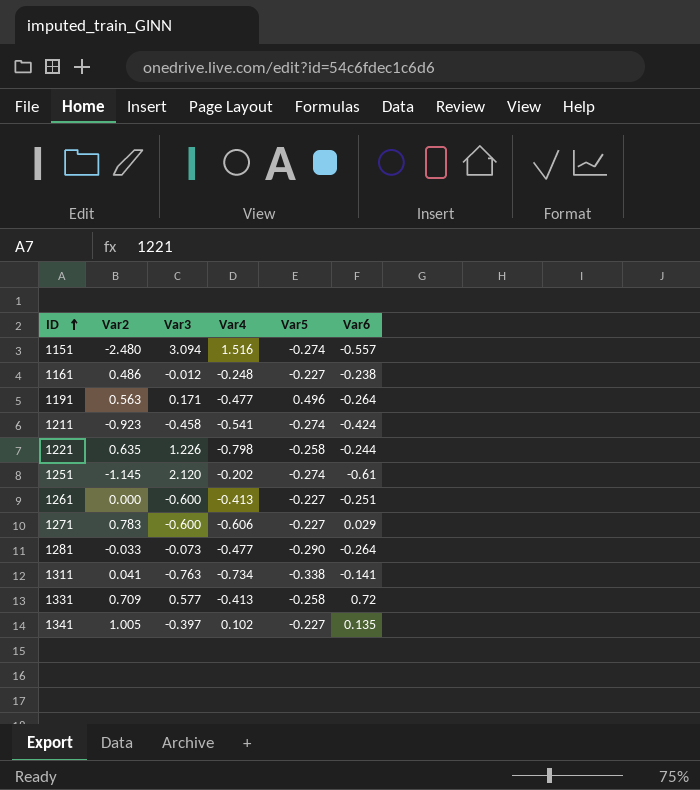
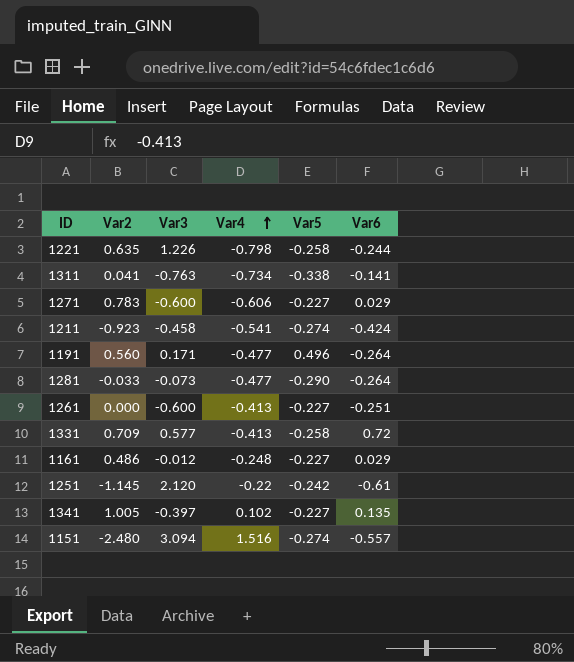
row order: ID ascending -> Var4 ascending
1191 | Var2: 0.563 -> 0.560
1161 | Var6: -0.238 -> 0.029
1251 | Var4: -0.202 -> -0.22
1251 | Var5: -0.274 -> -0.242

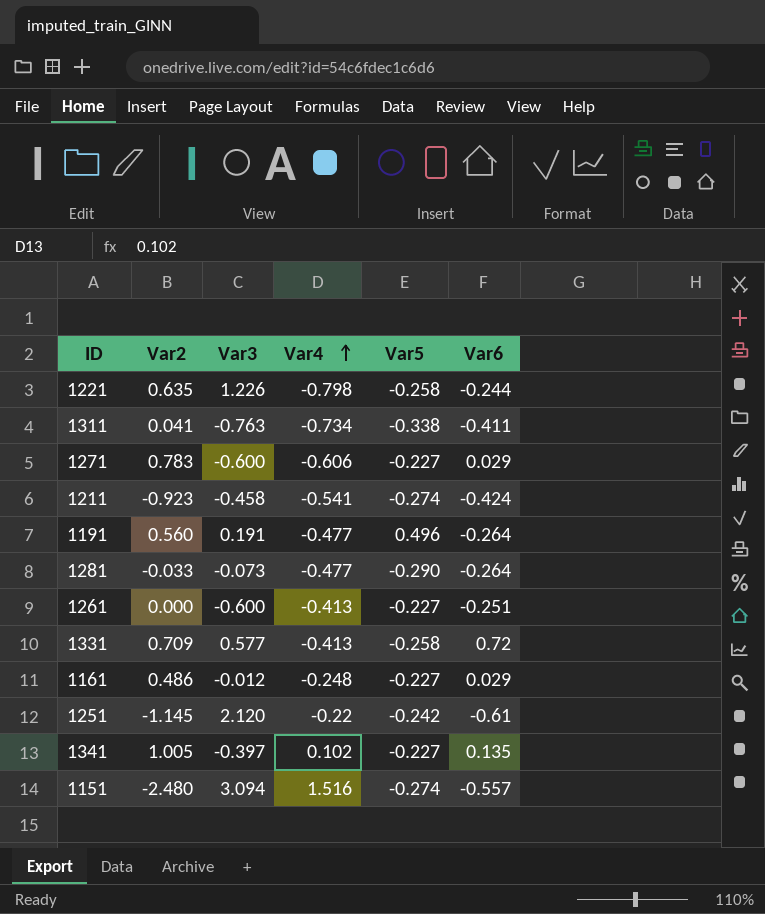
1311 | Var6: -0.141 -> -0.411
1191 | Var3: 0.171 -> 0.191

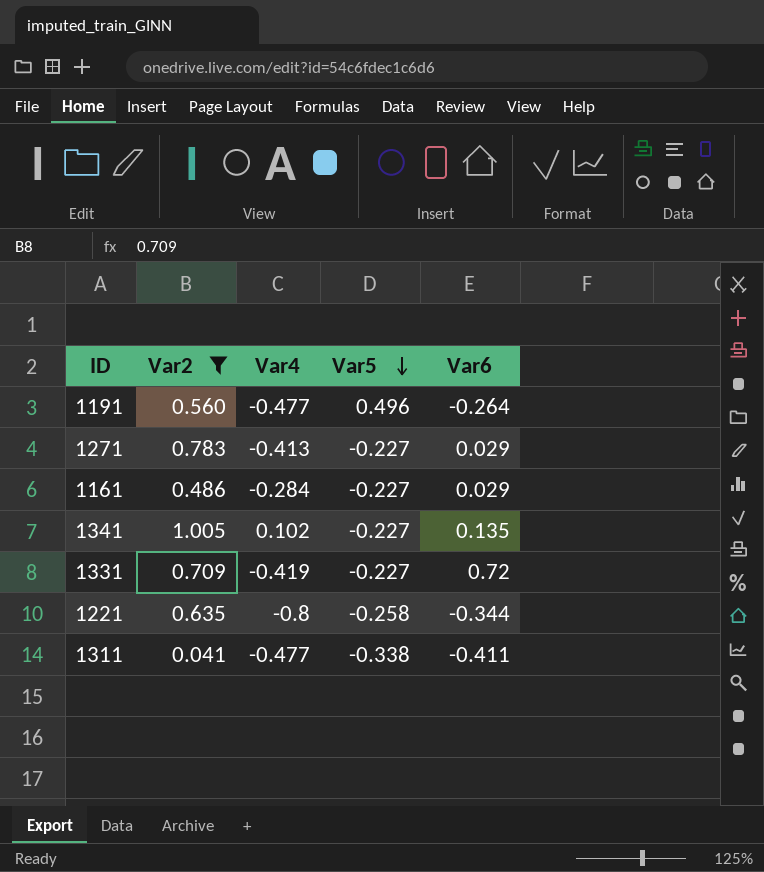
filter: none -> Var2 >= 0.041
row order: Var4 ascending -> Var5 descending
column Var3 | position: 3 -> none
1271 | Var4: -0.606 -> -0.413
1161 | Var4: -0.248 -> -0.284
1331 | Var4: -0.413 -> -0.419
1331 | Var5: -0.258 -> -0.227
1221 | Var4: -0.798 -> -0.8
1221 | Var6: -0.244 -> -0.344
1311 | Var4: -0.734 -> -0.477

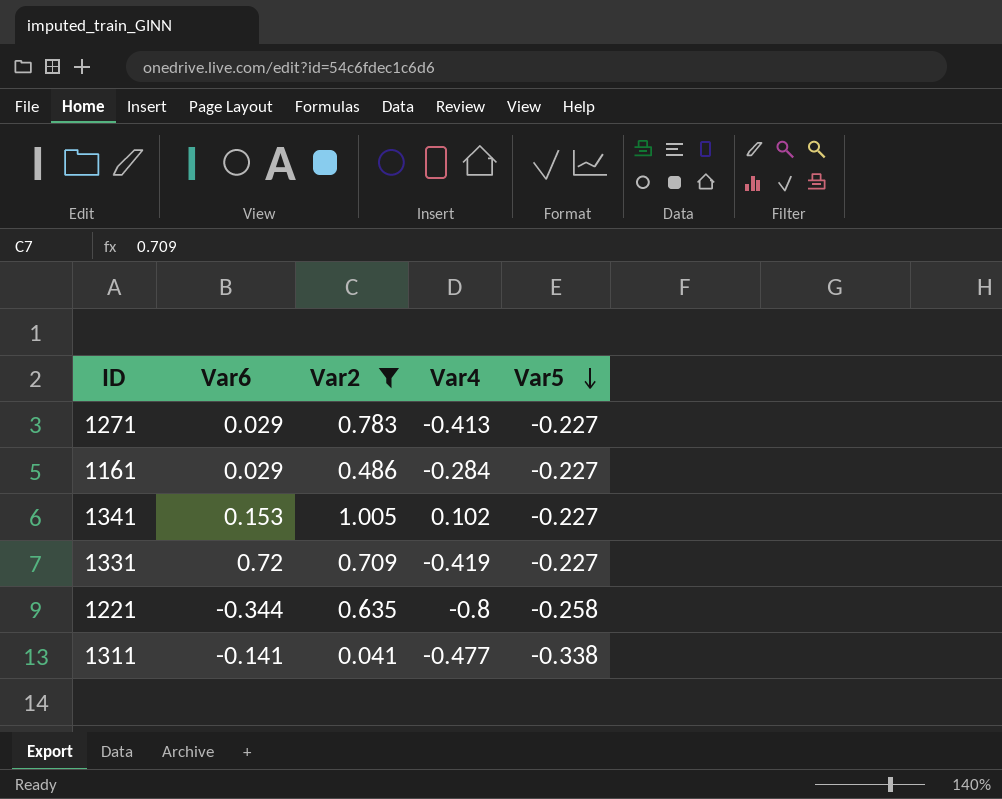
column Var6 | position: 5 -> 2
row 1191: 0.560 | -0.477 | 0.496 | -0.264 -> none
1341 | Var6: 0.135 -> 0.153
1311 | Var6: -0.411 -> -0.141

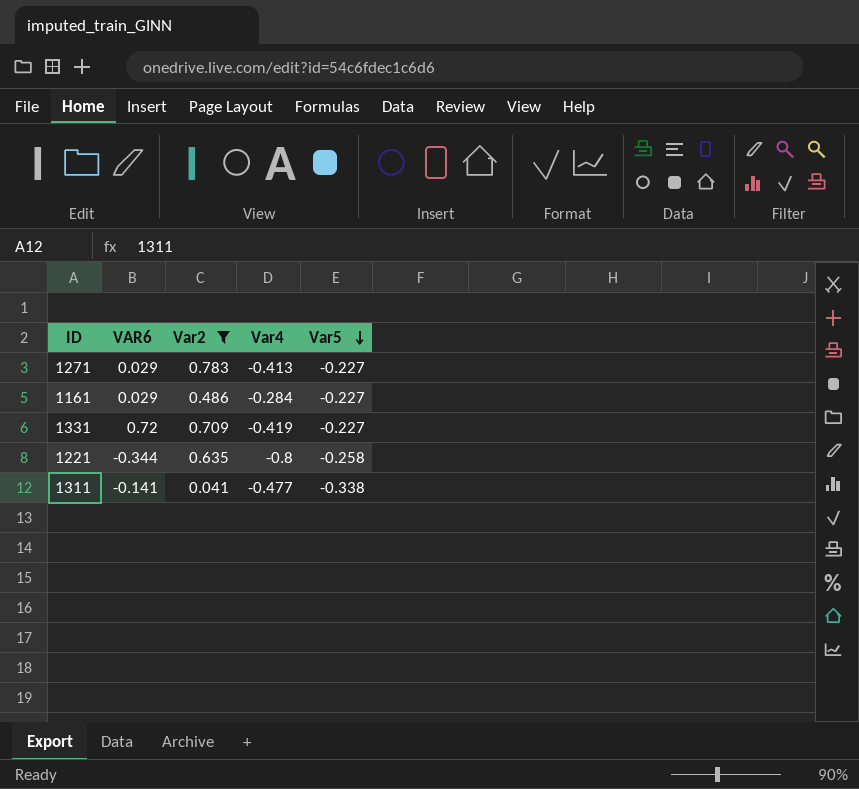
column name: Var6 -> VAR6
row 1341: 0.153 | 1.005 | 0.102 | -0.227 -> none

